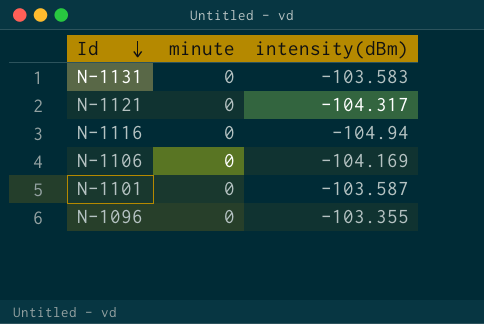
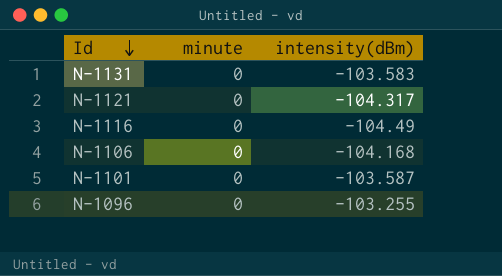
N-1116 | intensity(dBm): -104.94 -> -104.49
N-1106 | intensity(dBm): -104.169 -> -104.168
N-1096 | intensity(dBm): -103.355 -> -103.255

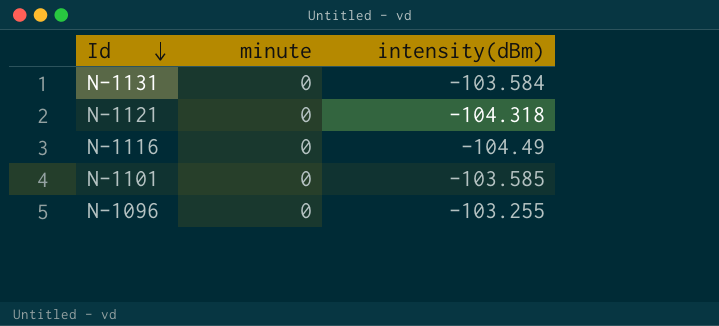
row N-1106: 0 | -104.168 -> none
N-1131 | intensity(dBm): -103.583 -> -103.584
N-1121 | intensity(dBm): -104.317 -> -104.318
N-1101 | intensity(dBm): -103.587 -> -103.585

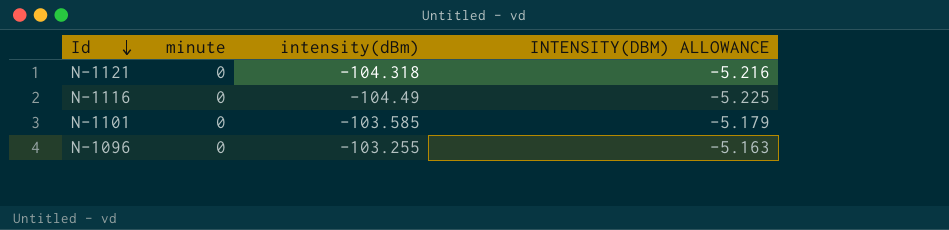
column INTENSITY(DBM) ALLOWANCE | formula: none -> [intensity(dBm)] * 0.05
row N-1131: 0 | -103.584 -> none

